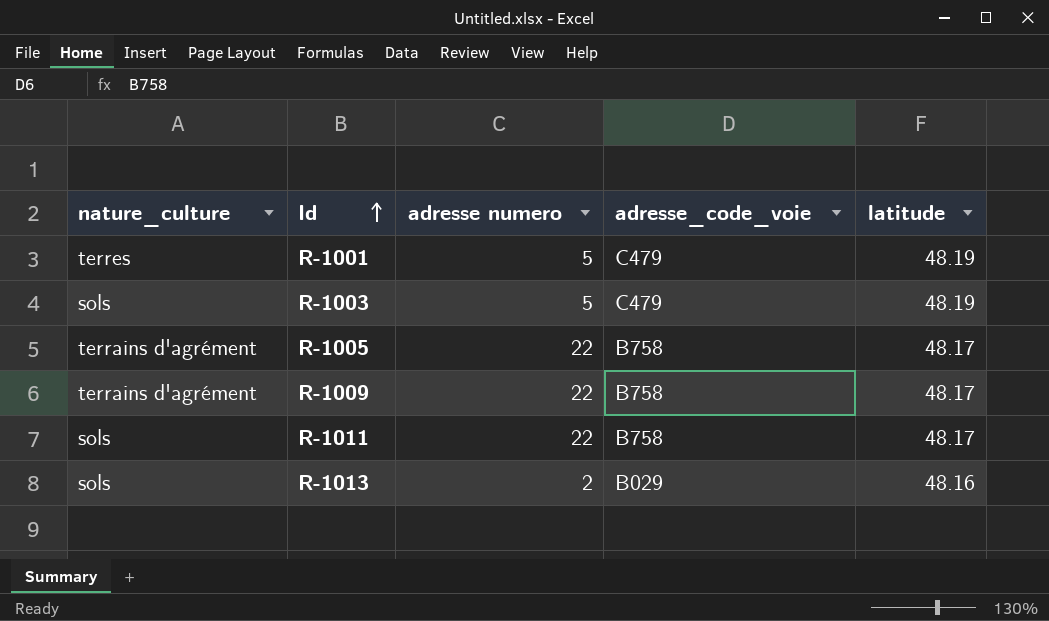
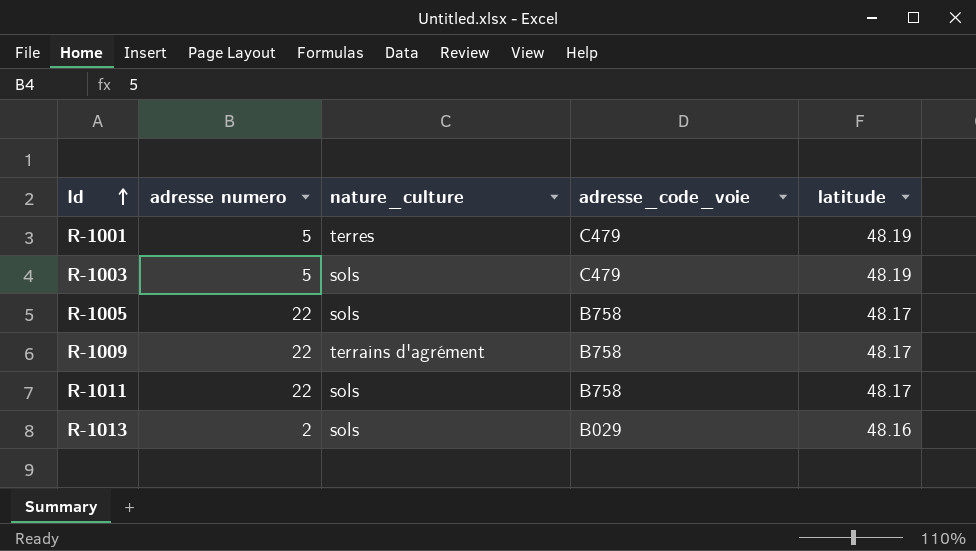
column nature_culture | position: 1 -> 3
R-1005 | nature_culture: terrains d'agrément -> sols

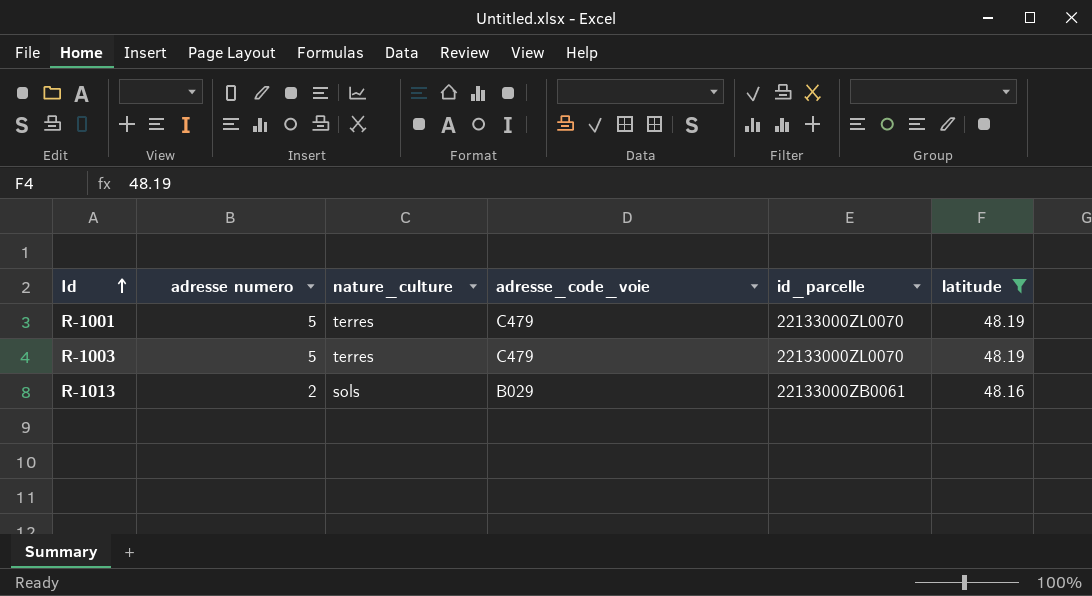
filter: none -> latitude != 48.17
column id_parcelle | position: none -> 5
R-1003 | nature_culture: sols -> terres

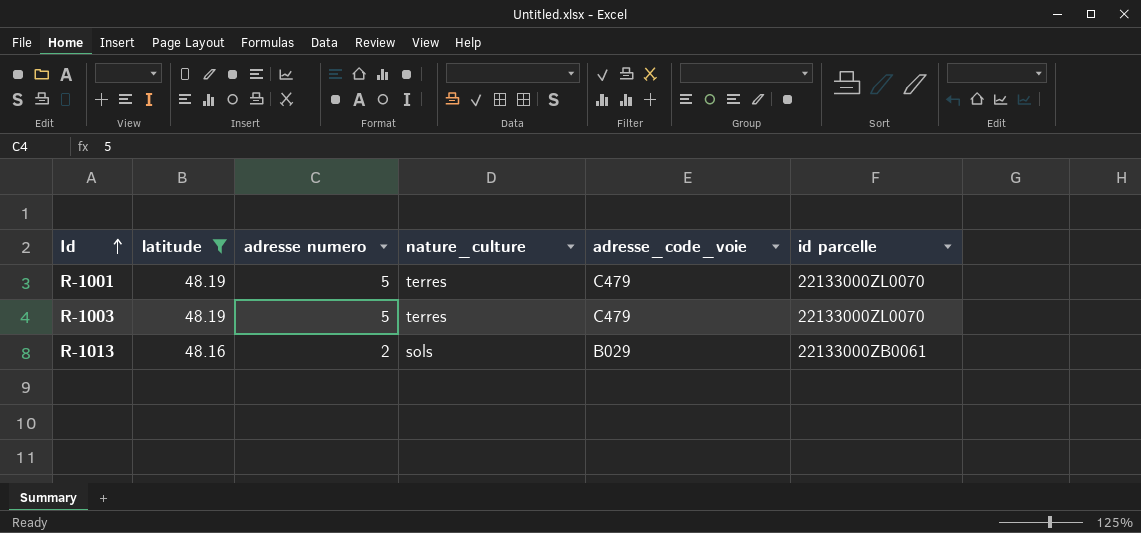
column latitude | position: 6 -> 2
column name: id_parcelle -> id parcelle

